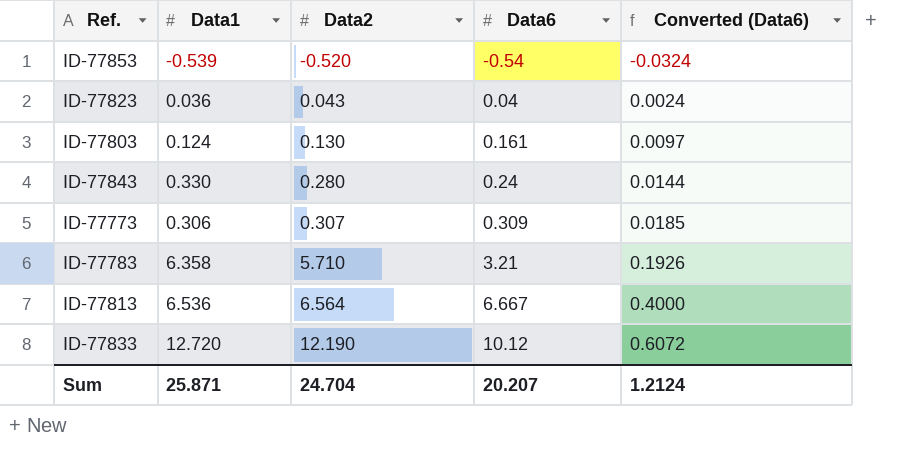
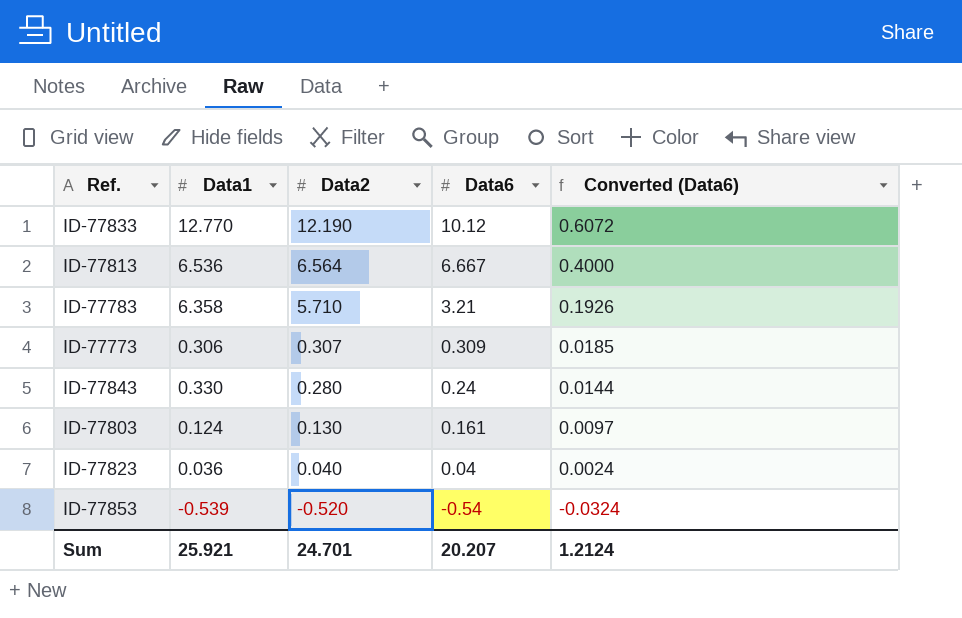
row order: Data2 ascending -> Data2 descending
ID-77833 | Data1: 12.720 -> 12.770
ID-77823 | Data2: 0.043 -> 0.040
Sum | Data1: 25.871 -> 25.921
Sum | Data2: 24.704 -> 24.701

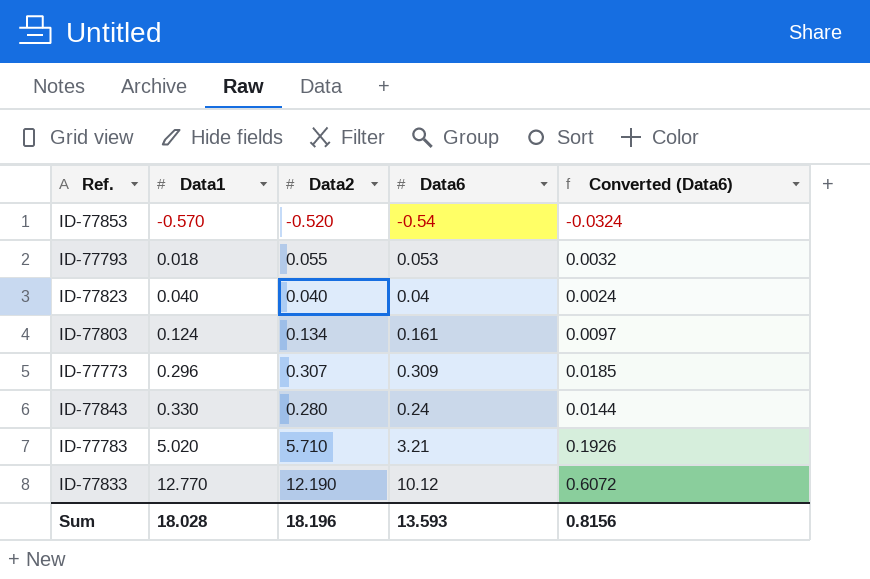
row order: Data2 descending -> Data1 ascending
row ID-77813: 6.536 | 6.564 | 6.667 | 0.4000 -> none
ID-77853 | Data1: -0.539 -> -0.570
row ID-77793: none -> 0.018 | 0.055 | 0.053 | 0.0032
ID-77823 | Data1: 0.036 -> 0.040
ID-77803 | Data2: 0.130 -> 0.134
ID-77773 | Data1: 0.306 -> 0.296
ID-77783 | Data1: 6.358 -> 5.020
Sum | Data1: 25.921 -> 18.028
Sum | Data2: 24.701 -> 18.196
Sum | Data6: 20.207 -> 13.593
Sum | Converted (Data6): 1.2124 -> 0.8156

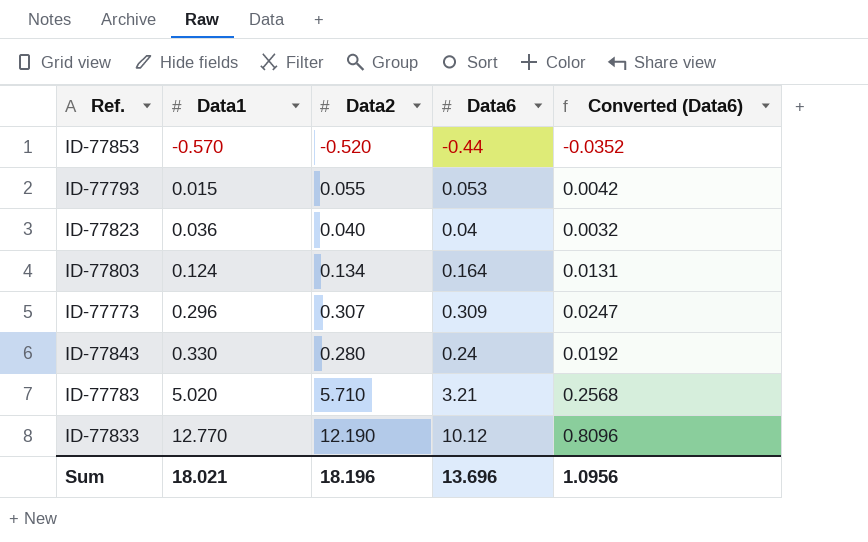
column Converted (Data6) | formula: [Data6] * 0.06 -> [Data6] * 0.08
ID-77853 | Data6: -0.54 -> -0.44
ID-77793 | Data1: 0.018 -> 0.015
ID-77823 | Data1: 0.040 -> 0.036
ID-77803 | Data6: 0.161 -> 0.164
Sum | Data1: 18.028 -> 18.021
Sum | Data6: 13.593 -> 13.696
Sum | Converted (Data6): 0.8156 -> 1.0956

